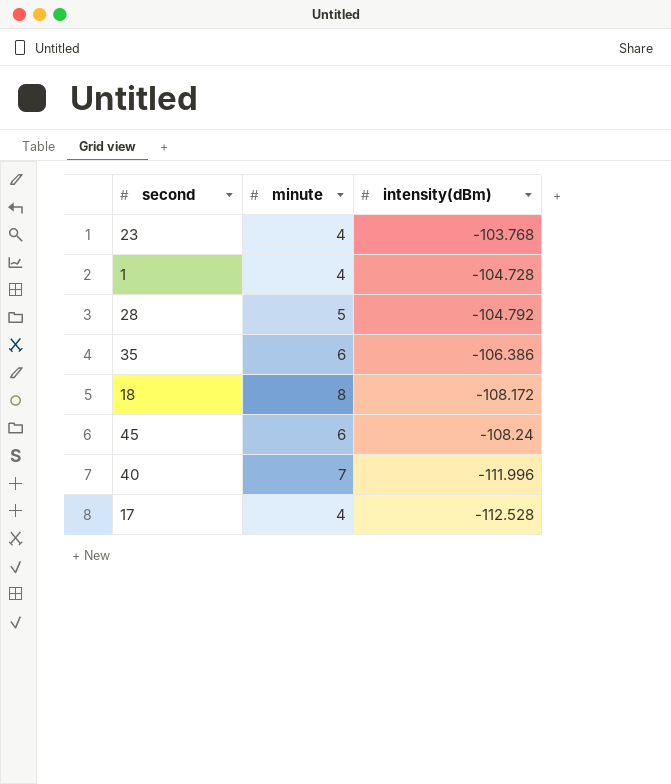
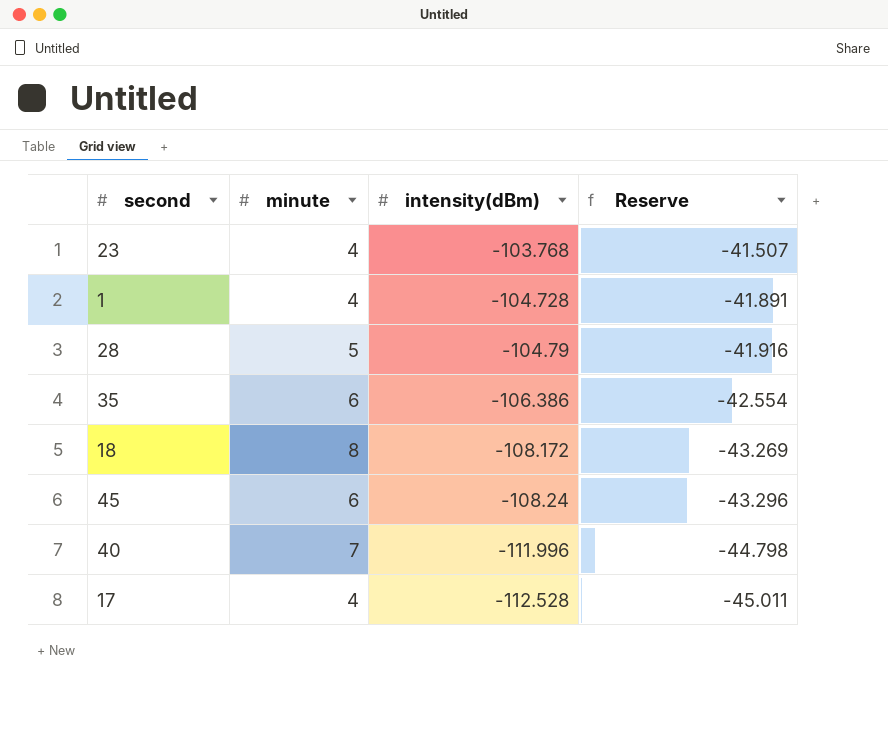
column Reserve | formula: none -> [intensity(dBm)] * 0.4
28 | intensity(dBm): -104.792 -> -104.79

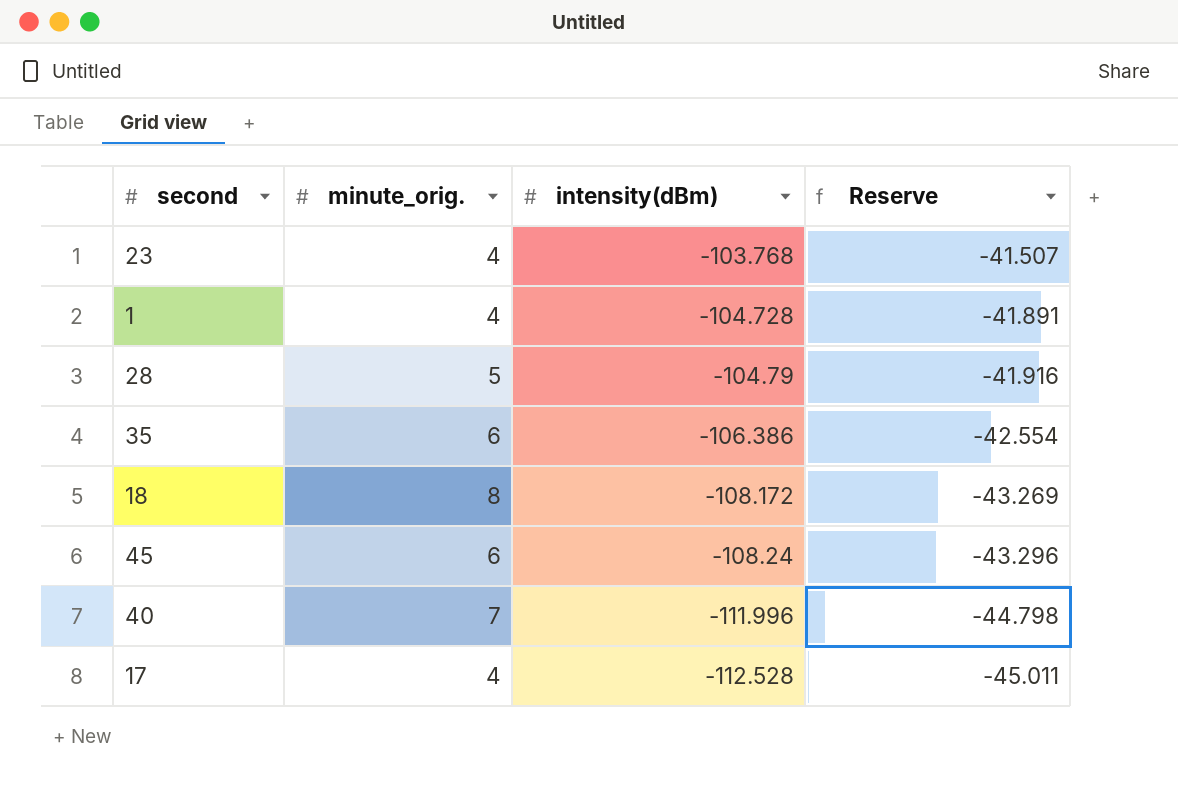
column name: minute -> minute_orig.

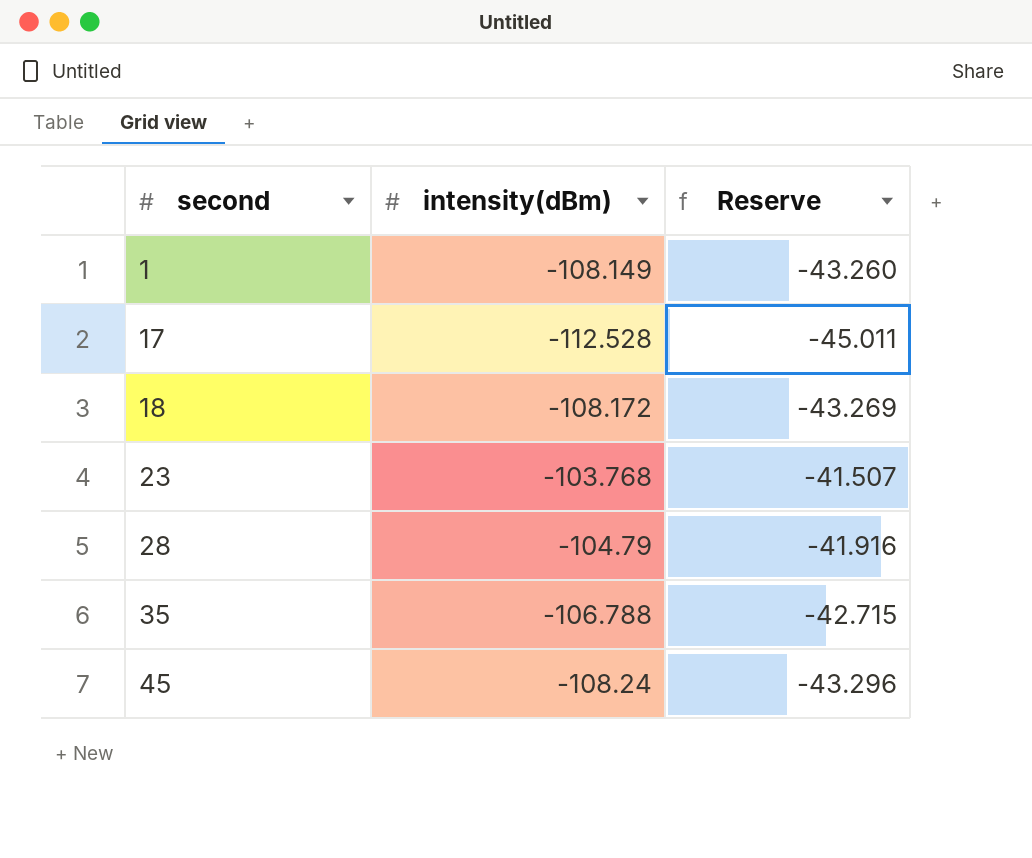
row order: intensity(dBm) descending -> second ascending
column minute_orig. | position: 2 -> none
row 40: 7 | -111.996 | -44.798 -> none
1 | intensity(dBm): -104.728 -> -108.149
1 | Reserve: -41.891 -> -43.260
35 | intensity(dBm): -106.386 -> -106.788
35 | Reserve: -42.554 -> -42.715

